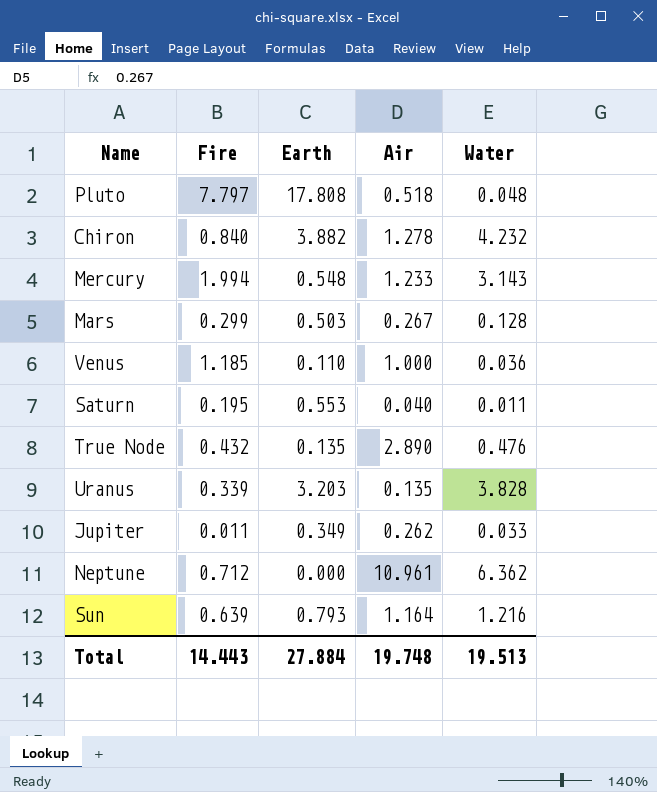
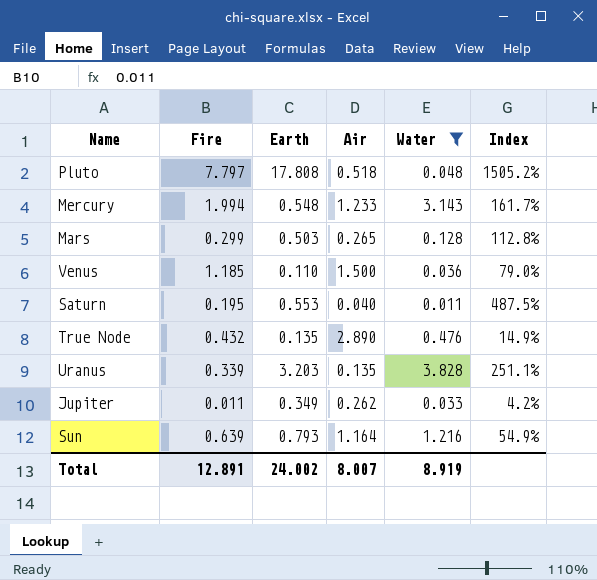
filter: none -> Water <= 3.828
column Index | formula: none -> [Fire] / [Air]
Mars | Air: 0.267 -> 0.265
Venus | Air: 1.000 -> 1.500
Total | Fire: 14.443 -> 12.891
Total | Earth: 27.884 -> 24.002
Total | Air: 19.748 -> 8.007
Total | Water: 19.513 -> 8.919

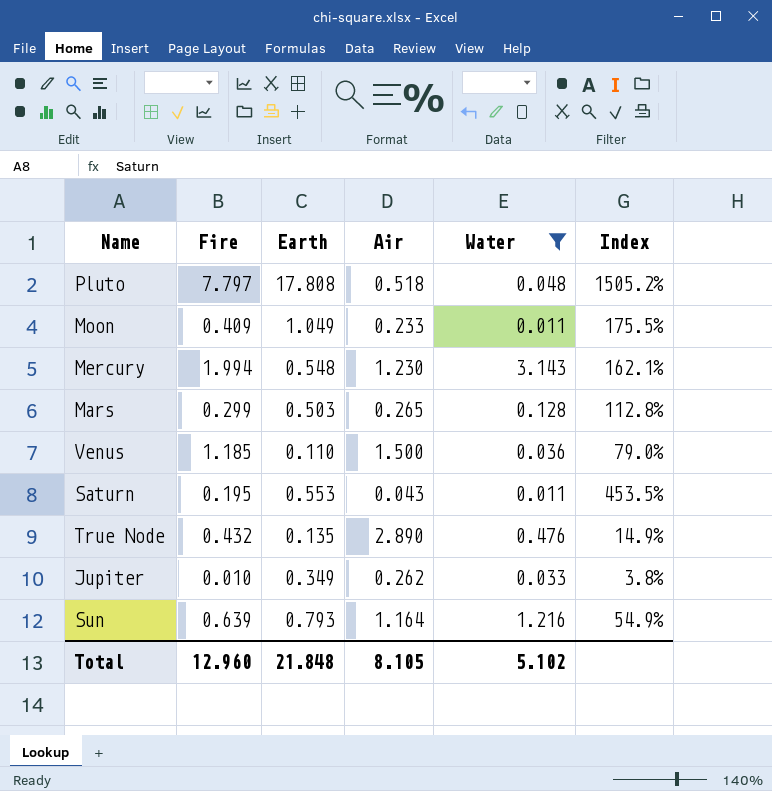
row Uranus: 0.339 | 3.203 | 0.135 | 3.828 | 251.1% -> none
row Moon: none -> 0.409 | 1.049 | 0.233 | 0.011 | 175.5%
Mercury | Air: 1.233 -> 1.230
Mercury | Index: 161.7% -> 162.1%
Saturn | Air: 0.040 -> 0.043
Saturn | Index: 487.5% -> 453.5%
Jupiter | Fire: 0.011 -> 0.010
Jupiter | Index: 4.2% -> 3.8%
Total | Fire: 12.891 -> 12.960
Total | Earth: 24.002 -> 21.848
Total | Air: 8.007 -> 8.105
Total | Water: 8.919 -> 5.102

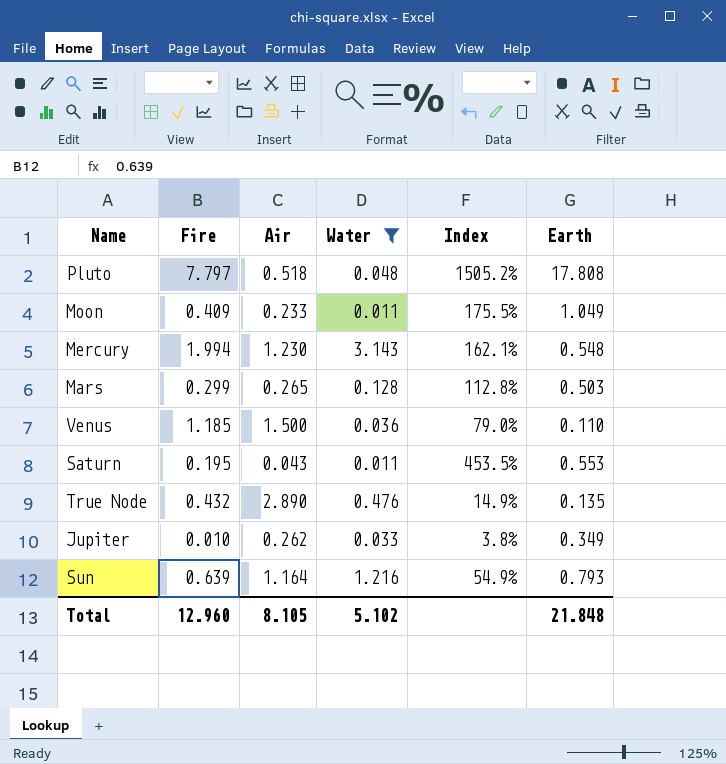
column Earth | position: 3 -> 6

